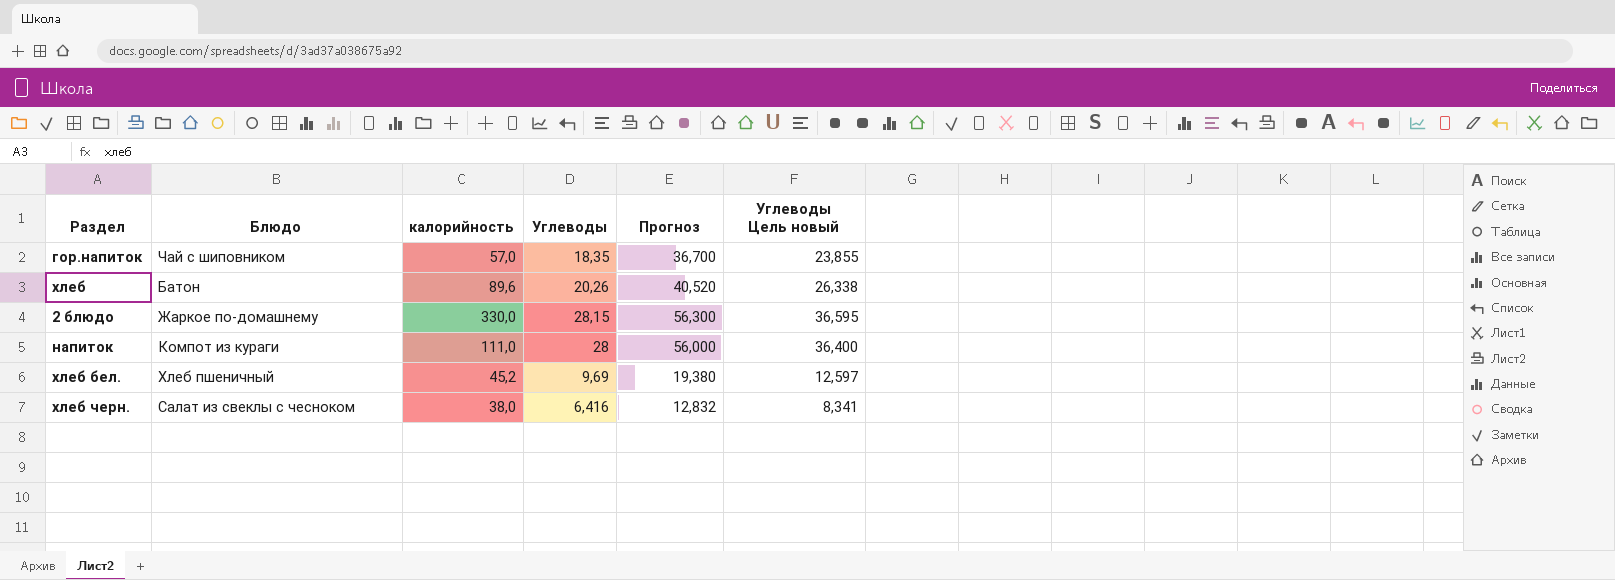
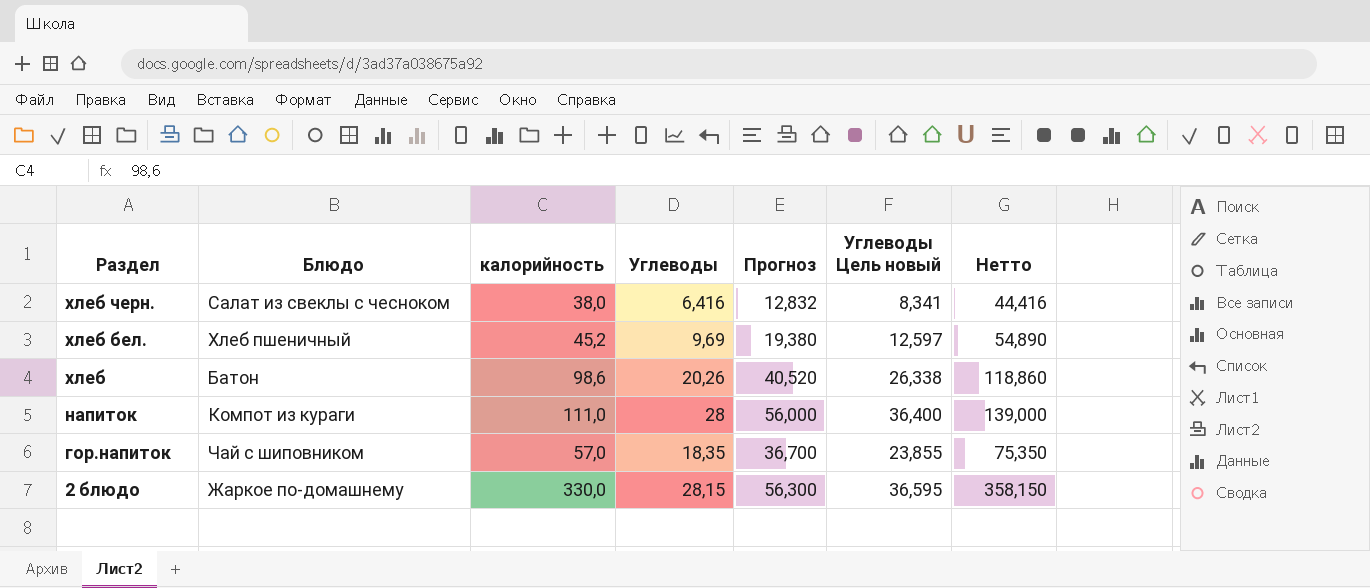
row order: none -> Раздел descending
column Нетто | formula: none -> [калорийность] + [Углеводы]
хлеб | калорийность: 89,6 -> 98,6

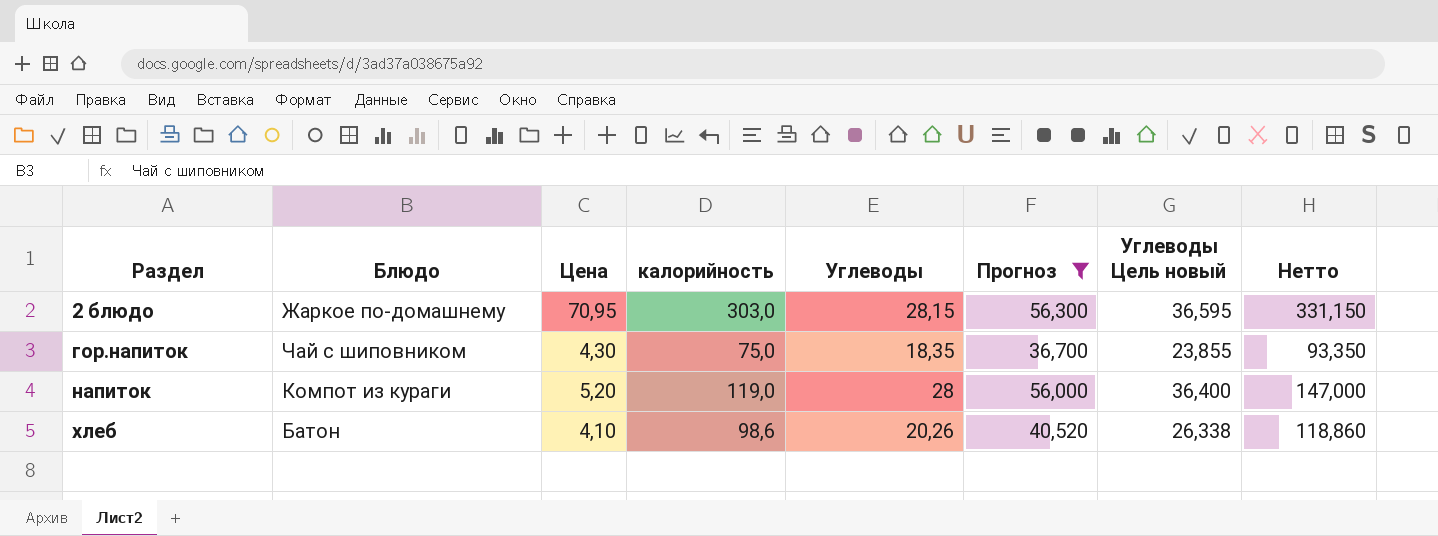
filter: none -> Прогноз >= 36,700
row order: Раздел descending -> Раздел ascending
column Цена | position: none -> 3
2 блюдо | калорийность: 330,0 -> 303,0
2 блюдо | Нетто: 358,150 -> 331,150
гор.напиток | калорийность: 57,0 -> 75,0
гор.напиток | Нетто: 75,350 -> 93,350
напиток | калорийность: 111,0 -> 119,0
напиток | Нетто: 139,000 -> 147,000

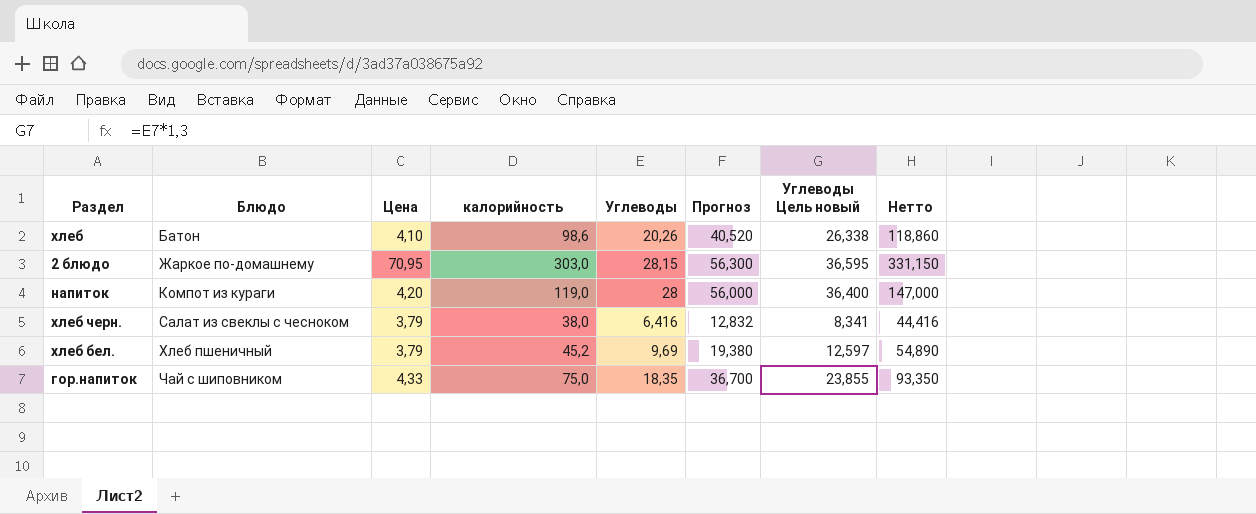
filter: Прогноз >= 36,700 -> none
row order: Раздел ascending -> Блюдо ascending
напиток | Цена: 5,20 -> 4,20
гор.напиток | Цена: 4,30 -> 4,33

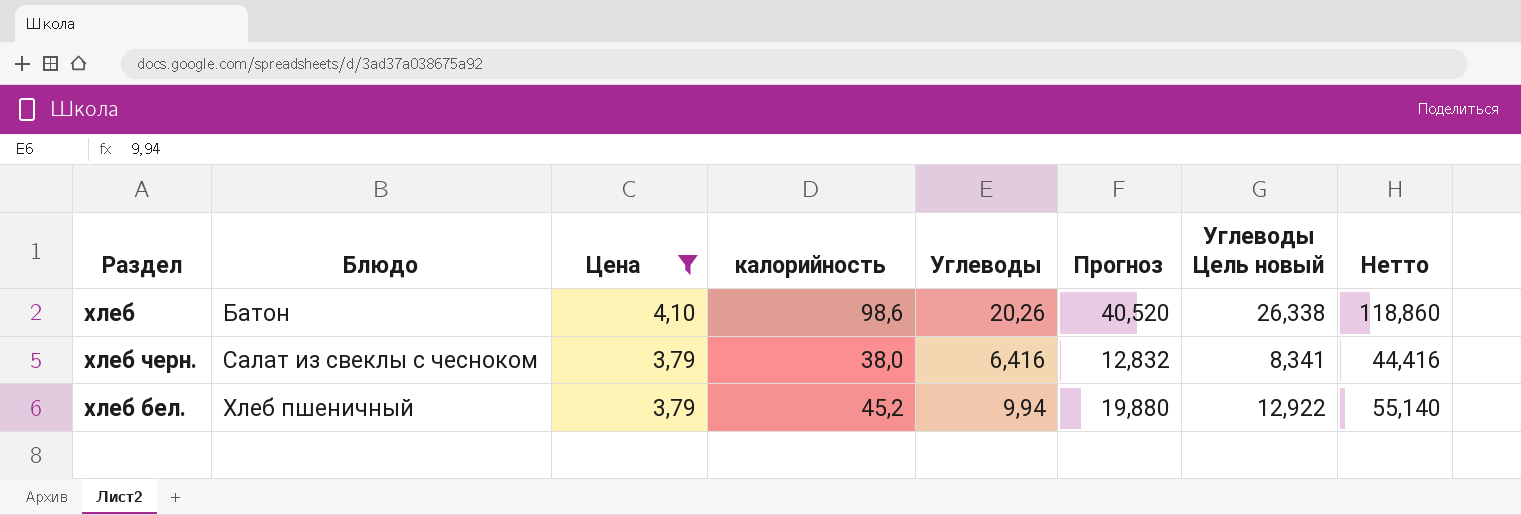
filter: none -> Цена <= 4,10
хлеб бел. | Углеводы: 9,69 -> 9,94
хлеб бел. | Прогноз: 19,380 -> 19,880
хлеб бел. | Углеводы Цель новый: 12,597 -> 12,922
хлеб бел. | Нетто: 54,890 -> 55,140

